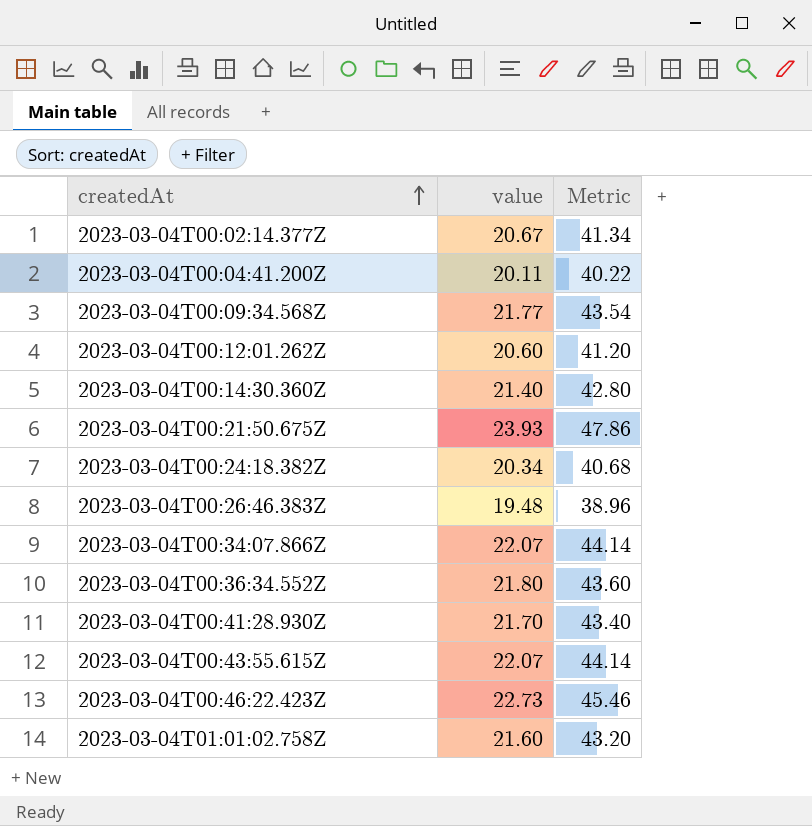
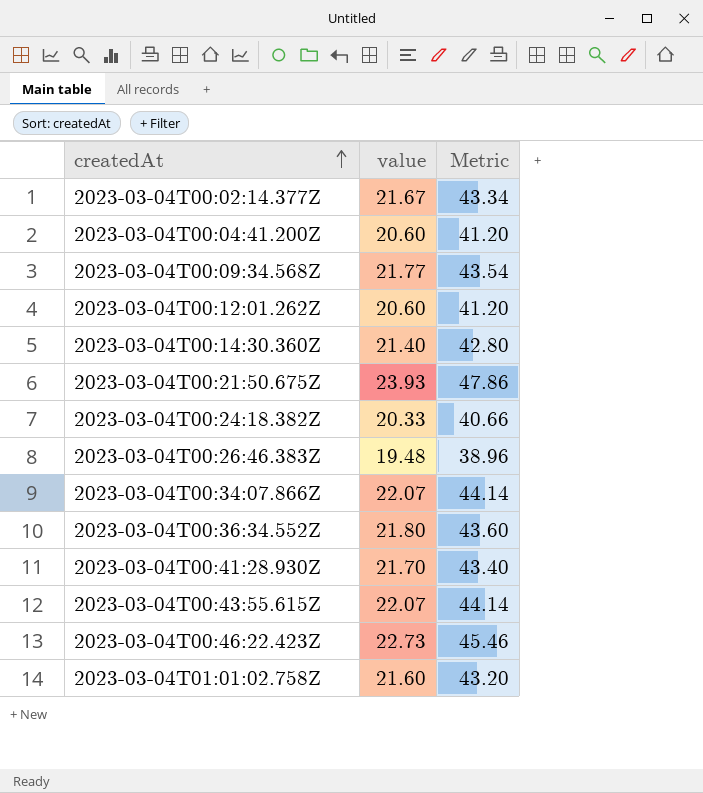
2023-03-04T00:02:14.377Z | value: 20.67 -> 21.67
2023-03-04T00:02:14.377Z | Metric: 41.34 -> 43.34
2023-03-04T00:04:41.200Z | value: 20.11 -> 20.60
2023-03-04T00:04:41.200Z | Metric: 40.22 -> 41.20
2023-03-04T00:24:18.382Z | value: 20.34 -> 20.33
2023-03-04T00:24:18.382Z | Metric: 40.68 -> 40.66

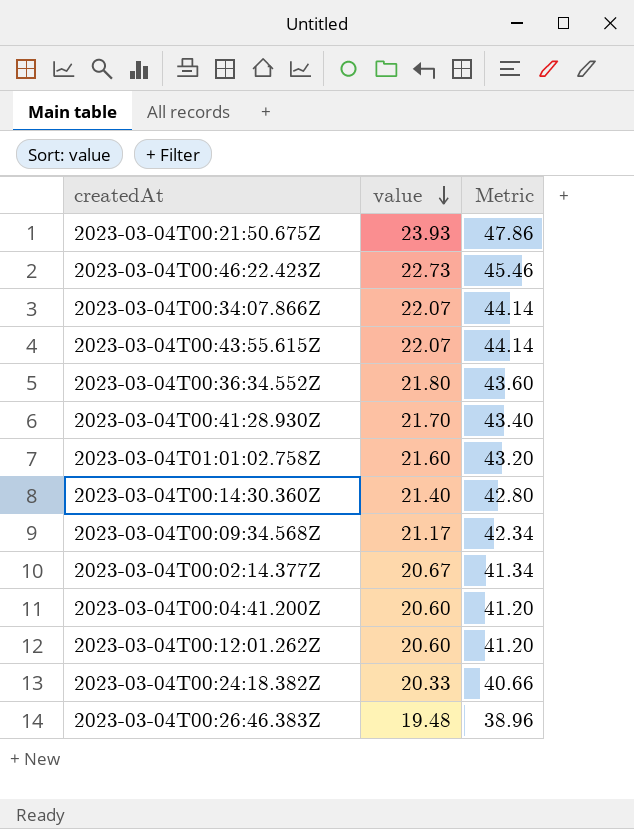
row order: createdAt ascending -> value descending
2023-03-04T00:09:34.568Z | value: 21.77 -> 21.17
2023-03-04T00:09:34.568Z | Metric: 43.54 -> 42.34
2023-03-04T00:02:14.377Z | value: 21.67 -> 20.67
2023-03-04T00:02:14.377Z | Metric: 43.34 -> 41.34

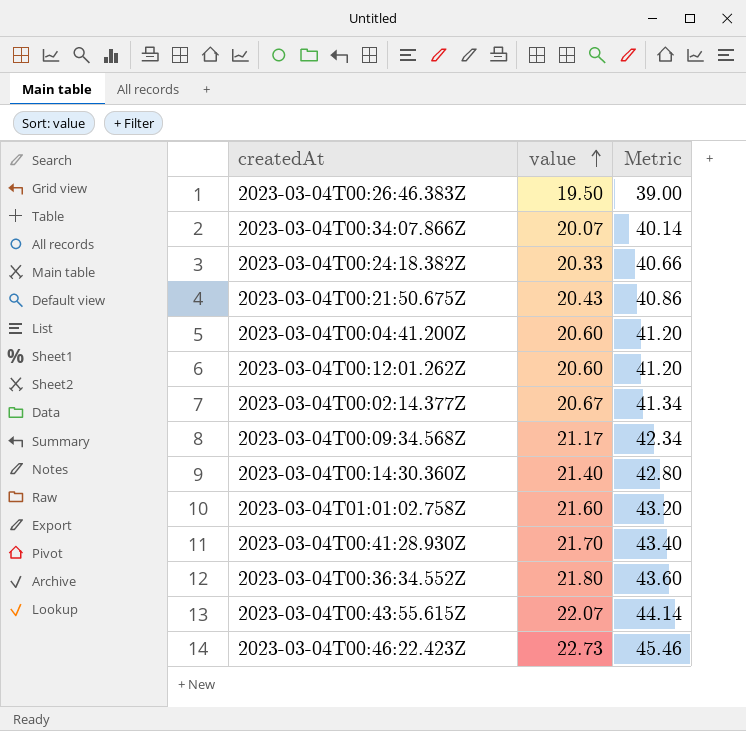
row order: value descending -> value ascending
2023-03-04T00:26:46.383Z | value: 19.48 -> 19.50
2023-03-04T00:26:46.383Z | Metric: 38.96 -> 39.00
2023-03-04T00:34:07.866Z | value: 22.07 -> 20.07
2023-03-04T00:34:07.866Z | Metric: 44.14 -> 40.14
2023-03-04T00:21:50.675Z | value: 23.93 -> 20.43
2023-03-04T00:21:50.675Z | Metric: 47.86 -> 40.86

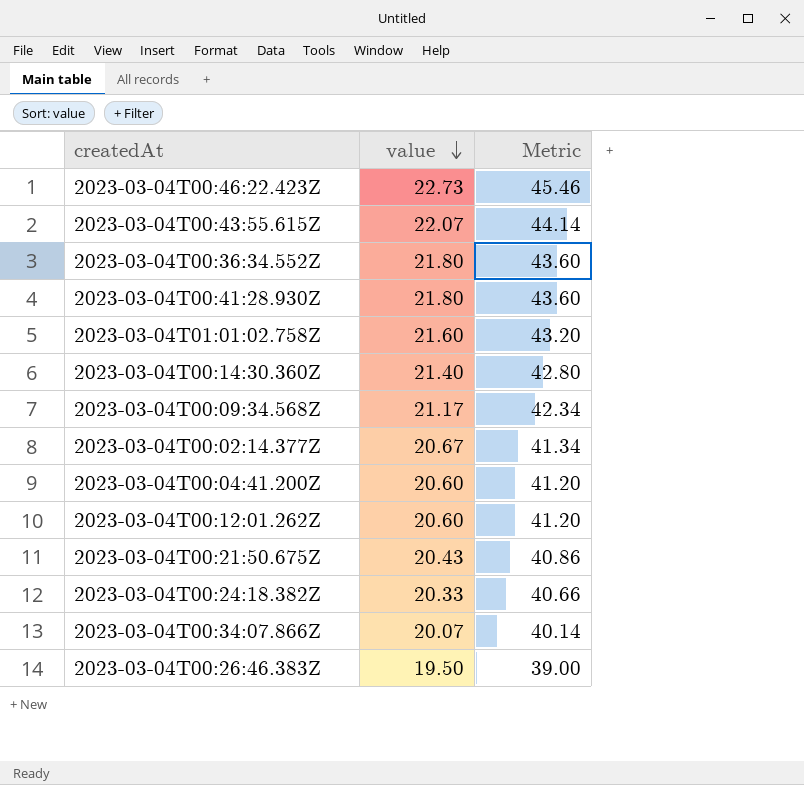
row order: value ascending -> value descending
2023-03-04T00:41:28.930Z | value: 21.70 -> 21.80
2023-03-04T00:41:28.930Z | Metric: 43.40 -> 43.60

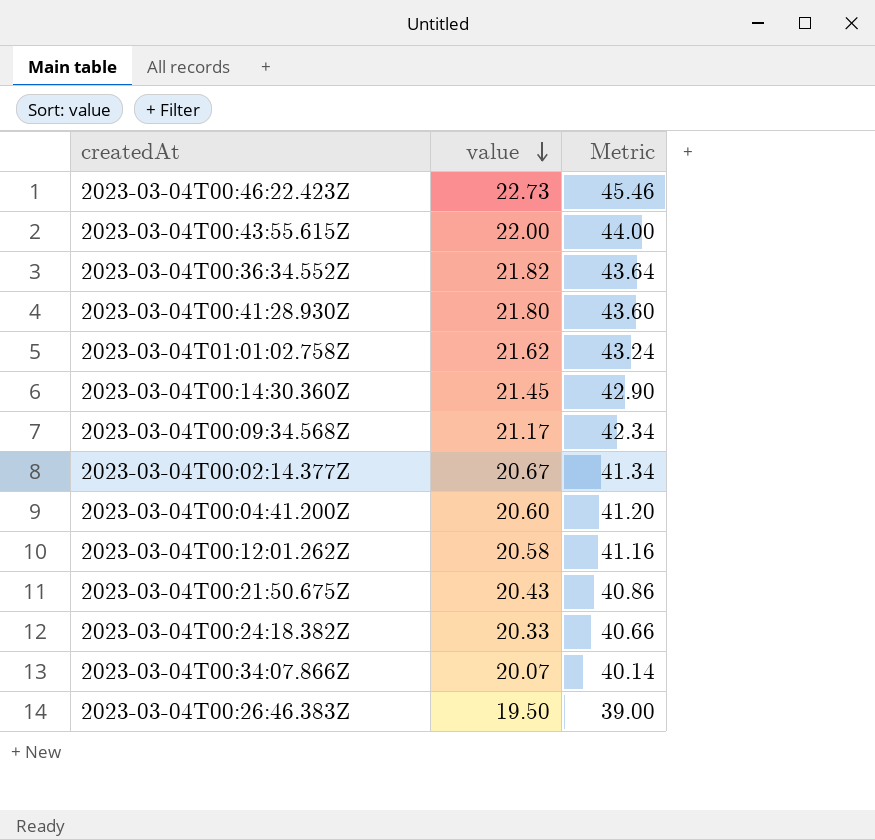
2023-03-04T00:43:55.615Z | value: 22.07 -> 22.00
2023-03-04T00:43:55.615Z | Metric: 44.14 -> 44.00
2023-03-04T00:36:34.552Z | value: 21.80 -> 21.82
2023-03-04T00:36:34.552Z | Metric: 43.60 -> 43.64
2023-03-04T01:01:02.758Z | value: 21.60 -> 21.62
2023-03-04T01:01:02.758Z | Metric: 43.20 -> 43.24
2023-03-04T00:14:30.360Z | value: 21.40 -> 21.45
2023-03-04T00:14:30.360Z | Metric: 42.80 -> 42.90
2023-03-04T00:12:01.262Z | value: 20.60 -> 20.58
2023-03-04T00:12:01.262Z | Metric: 41.20 -> 41.16

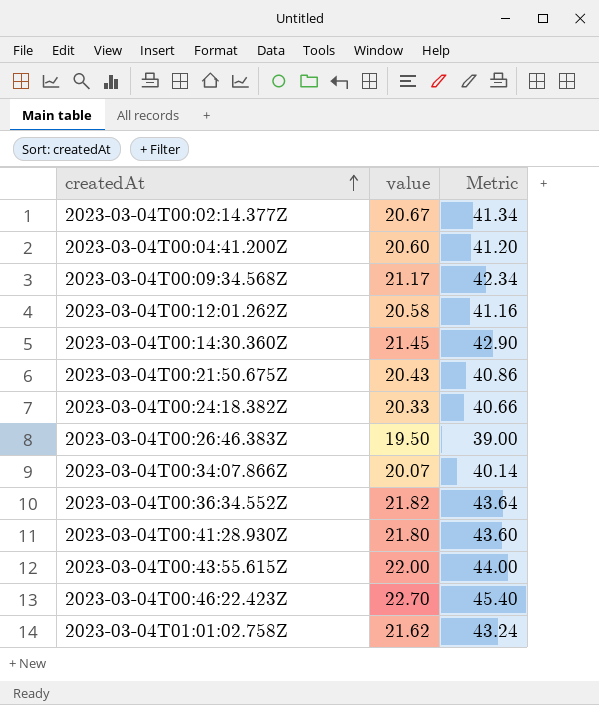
row order: value descending -> createdAt ascending
2023-03-04T00:46:22.423Z | value: 22.73 -> 22.70
2023-03-04T00:46:22.423Z | Metric: 45.46 -> 45.40

